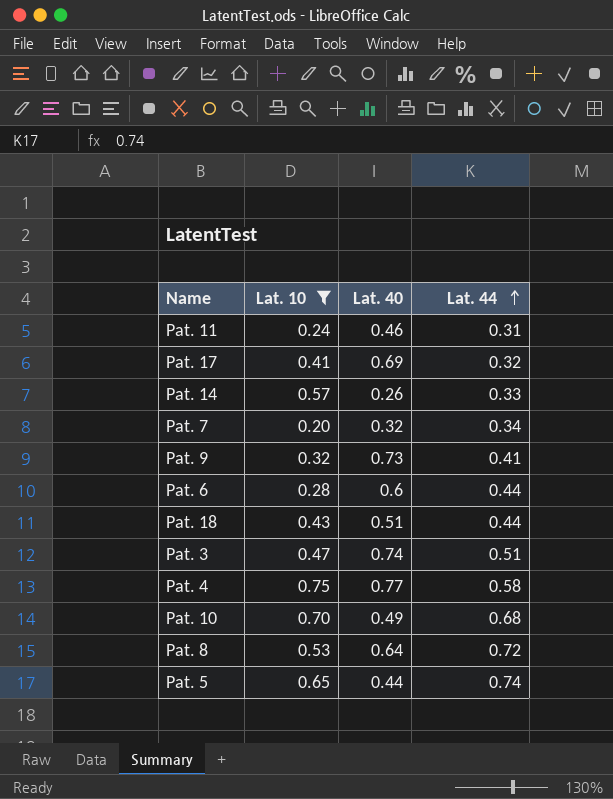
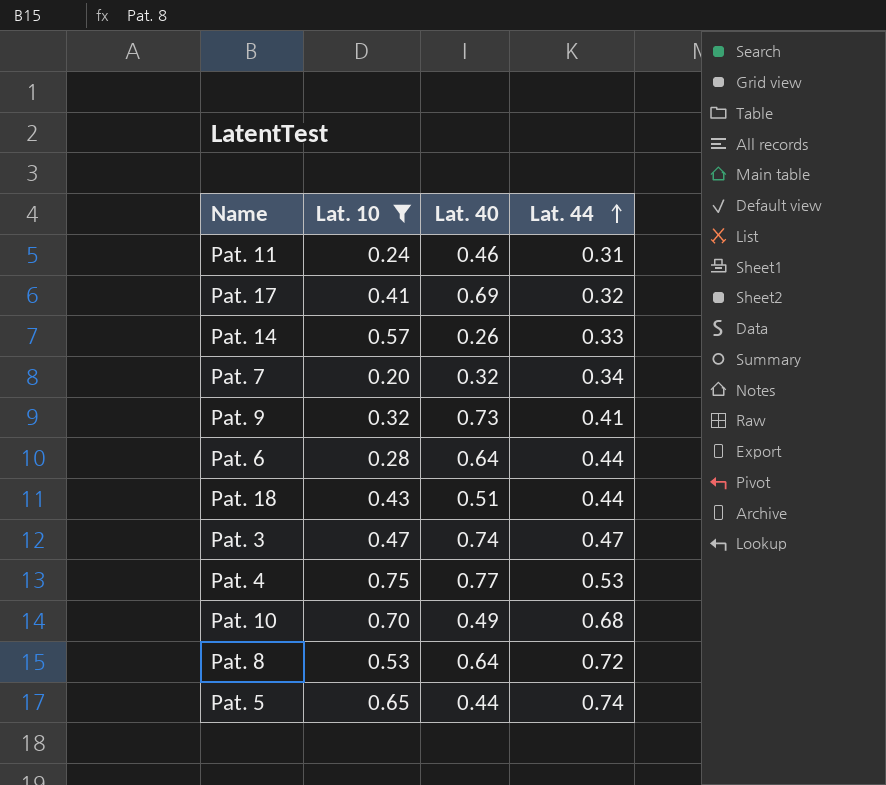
Pat. 6 | Lat. 40: 0.6 -> 0.64
Pat. 3 | Lat. 44: 0.51 -> 0.47
Pat. 4 | Lat. 44: 0.58 -> 0.53

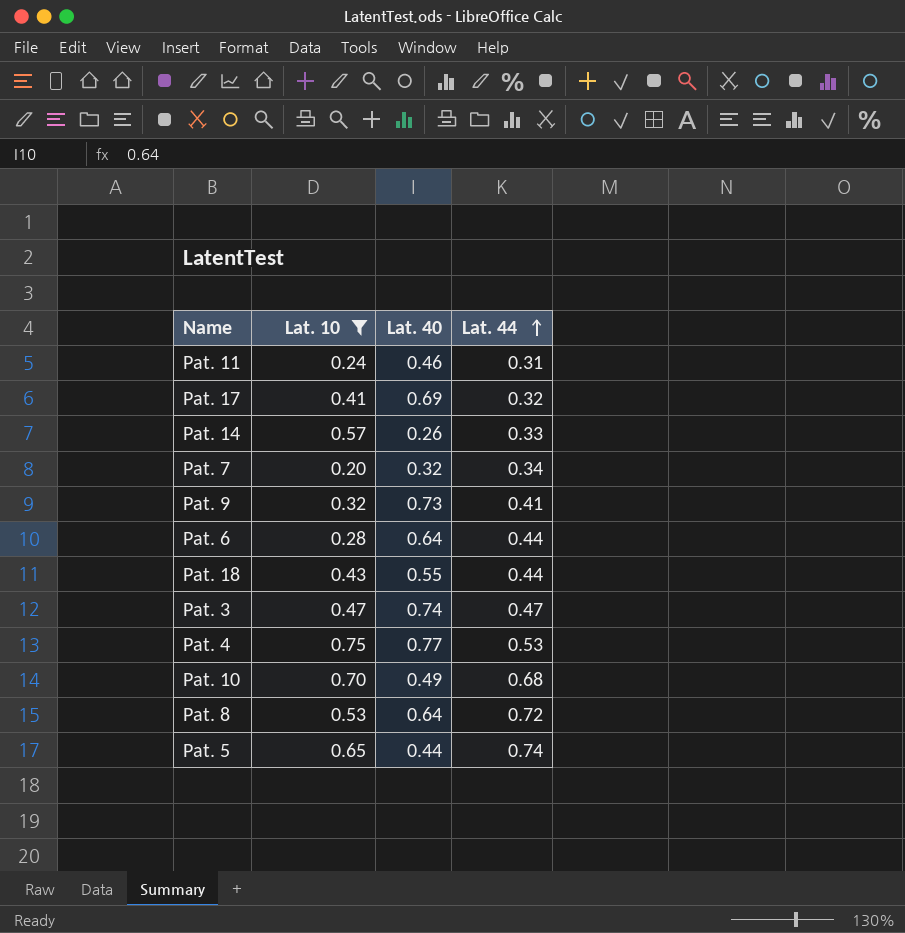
Pat. 18 | Lat. 40: 0.51 -> 0.55

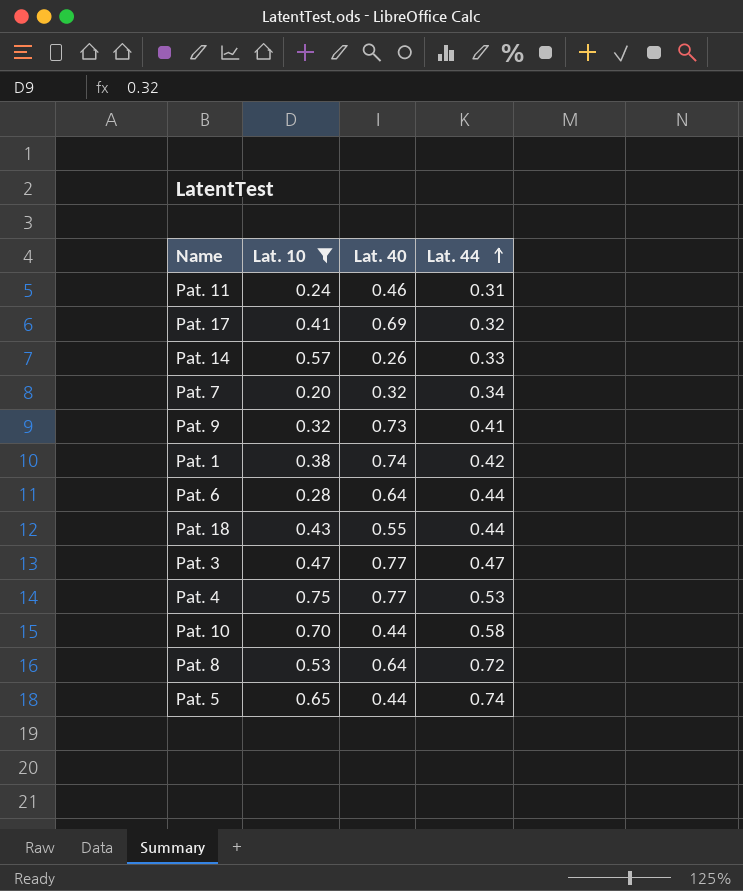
row Pat. 1: none -> 0.38 | 0.74 | 0.42
Pat. 3 | Lat. 40: 0.74 -> 0.77
Pat. 10 | Lat. 40: 0.49 -> 0.44
Pat. 10 | Lat. 44: 0.68 -> 0.58

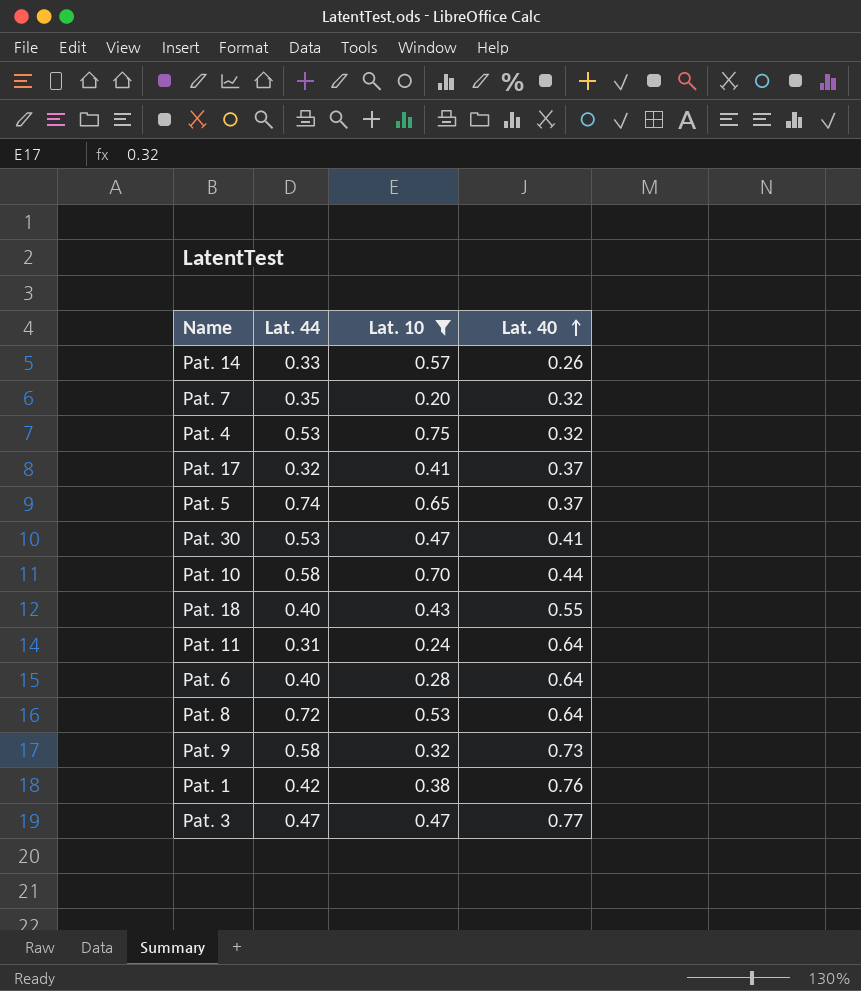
row order: Lat. 44 ascending -> Lat. 40 ascending
column Lat. 44 | position: 4 -> 2
Pat. 7 | Lat. 44: 0.34 -> 0.35
Pat. 4 | Lat. 40: 0.77 -> 0.32
Pat. 17 | Lat. 40: 0.69 -> 0.37
Pat. 5 | Lat. 40: 0.44 -> 0.37
row Pat. 30: none -> 0.53 | 0.47 | 0.41
Pat. 18 | Lat. 44: 0.44 -> 0.40
Pat. 11 | Lat. 40: 0.46 -> 0.64
Pat. 6 | Lat. 44: 0.44 -> 0.40
Pat. 9 | Lat. 44: 0.41 -> 0.58
Pat. 1 | Lat. 40: 0.74 -> 0.76

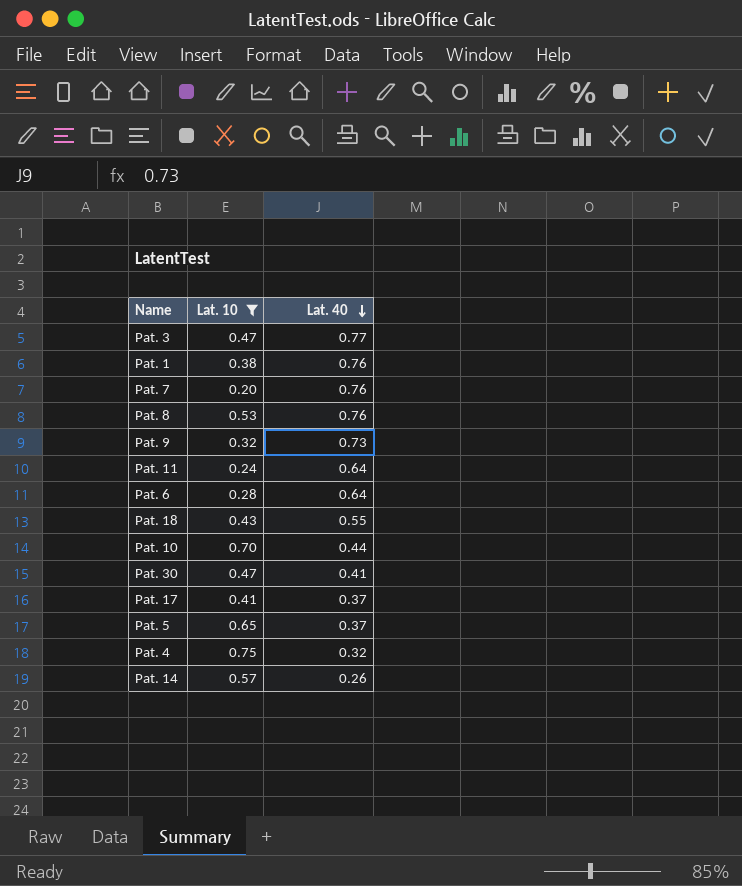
row order: Lat. 40 ascending -> Lat. 40 descending
column Lat. 44 | position: 2 -> none
Pat. 7 | Lat. 40: 0.32 -> 0.76
Pat. 8 | Lat. 40: 0.64 -> 0.76

